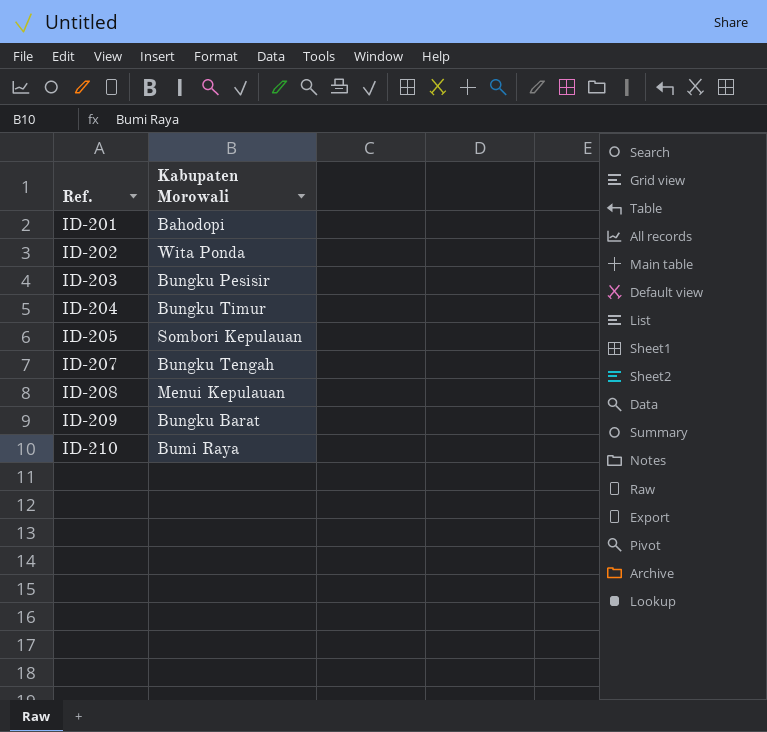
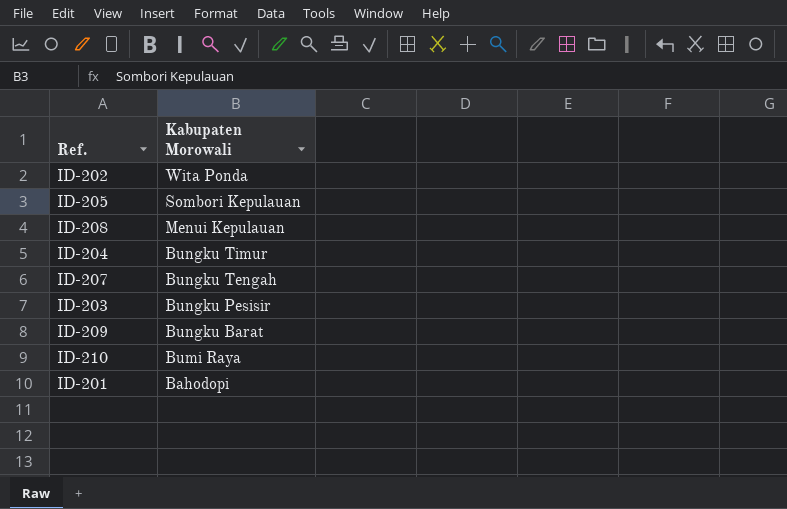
row order: Ref. ascending -> Kabupaten Morowali descending

